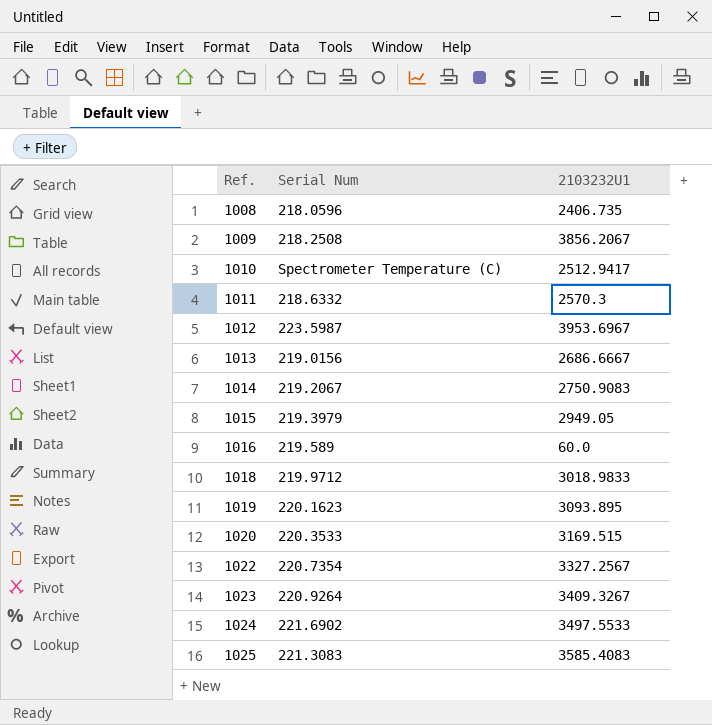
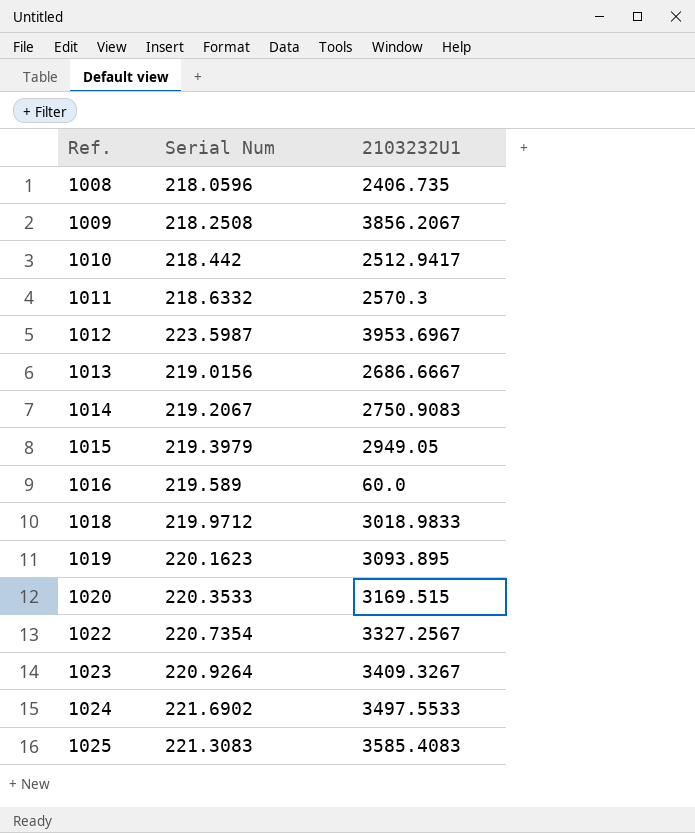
1010 | Serial Num: Spectrometer Temperature (C) -> 218.442

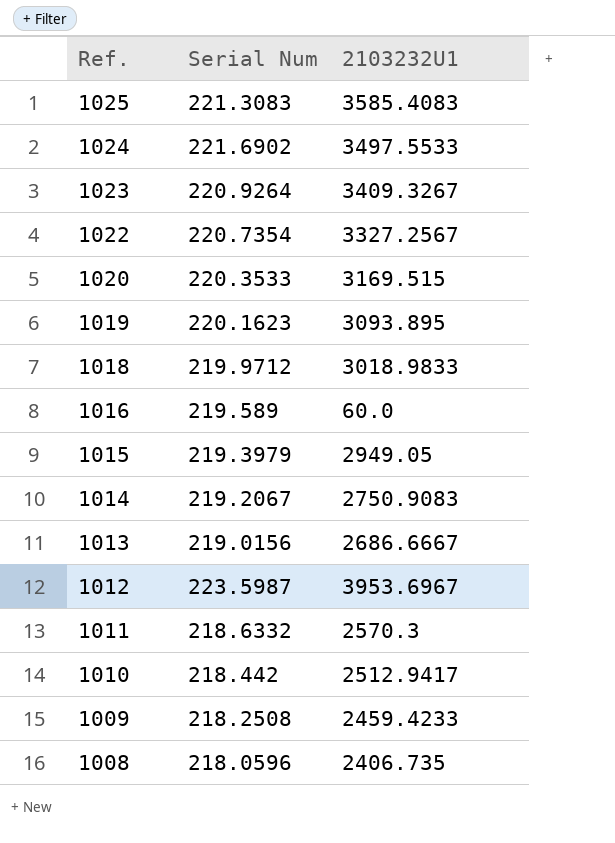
row order: Ref. ascending -> Ref. descending
1009 | 2103232U1: 3856.2067 -> 2459.4233

